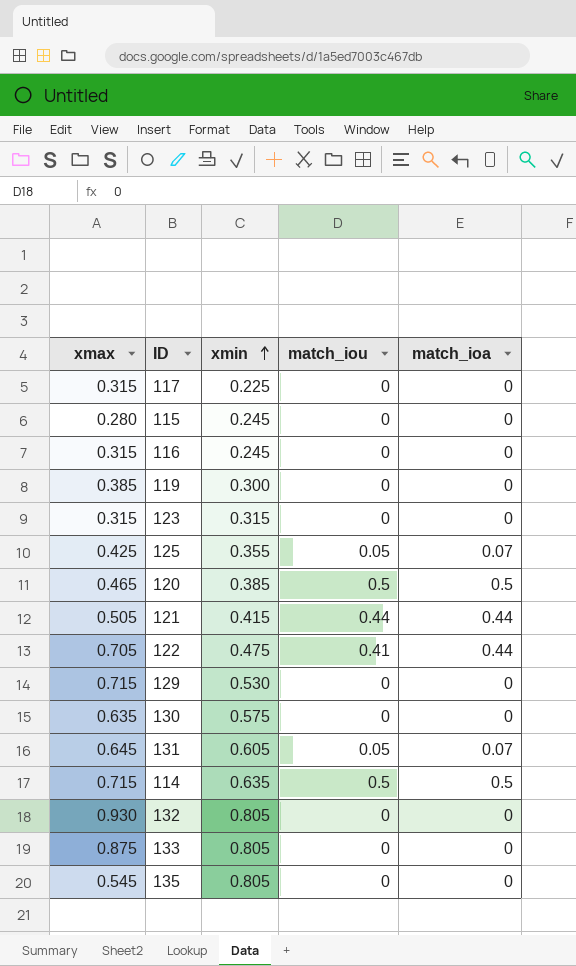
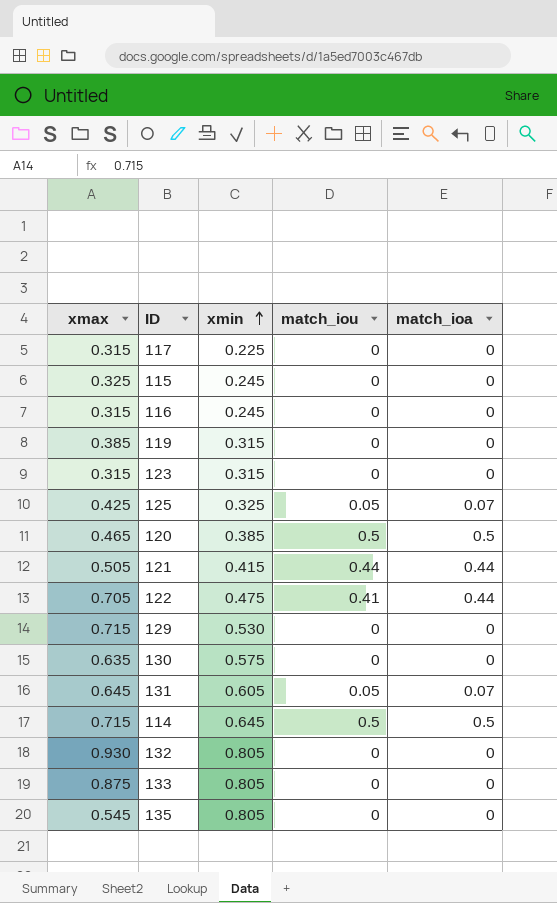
115 | xmax: 0.280 -> 0.325
119 | xmin: 0.300 -> 0.315
125 | xmin: 0.355 -> 0.325
114 | xmin: 0.635 -> 0.645

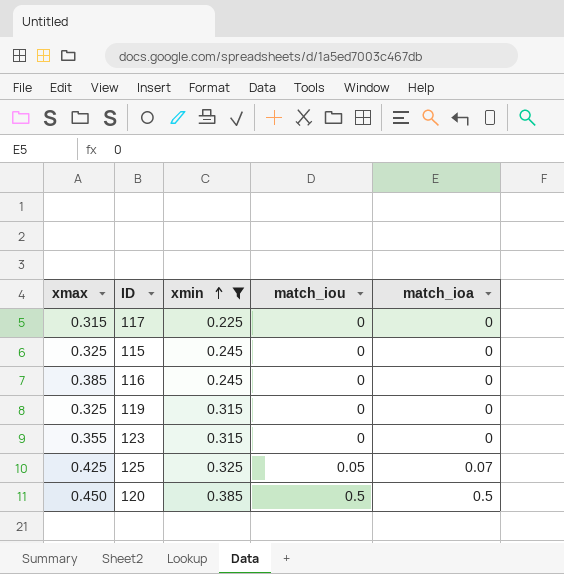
filter: none -> xmin <= 0.385
116 | xmax: 0.315 -> 0.385
119 | xmax: 0.385 -> 0.325
123 | xmax: 0.315 -> 0.355
120 | xmax: 0.465 -> 0.450

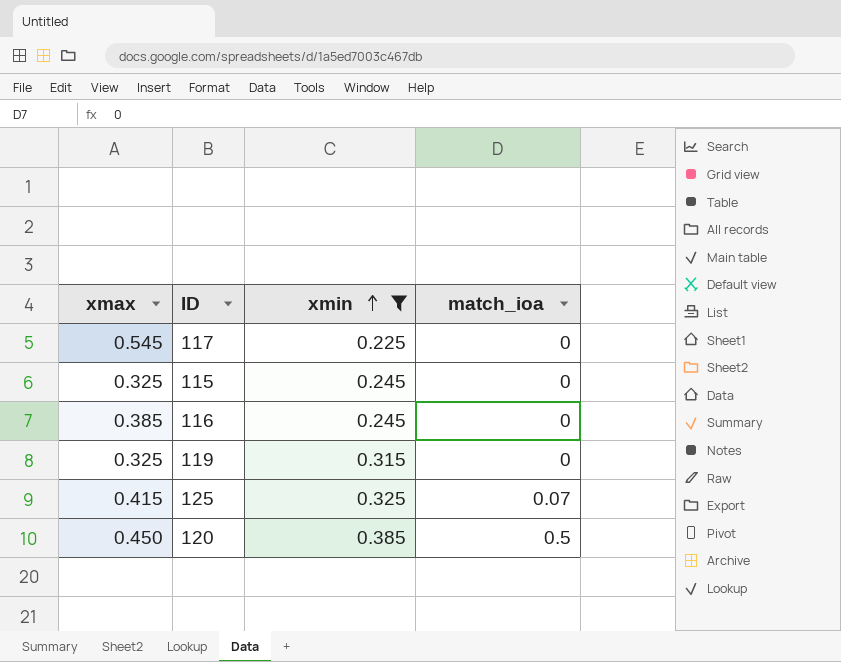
column match_iou | position: 4 -> none
row 123: 0.355 | 0.315 | 0 | 0 -> none
117 | xmax: 0.315 -> 0.545
125 | xmax: 0.425 -> 0.415

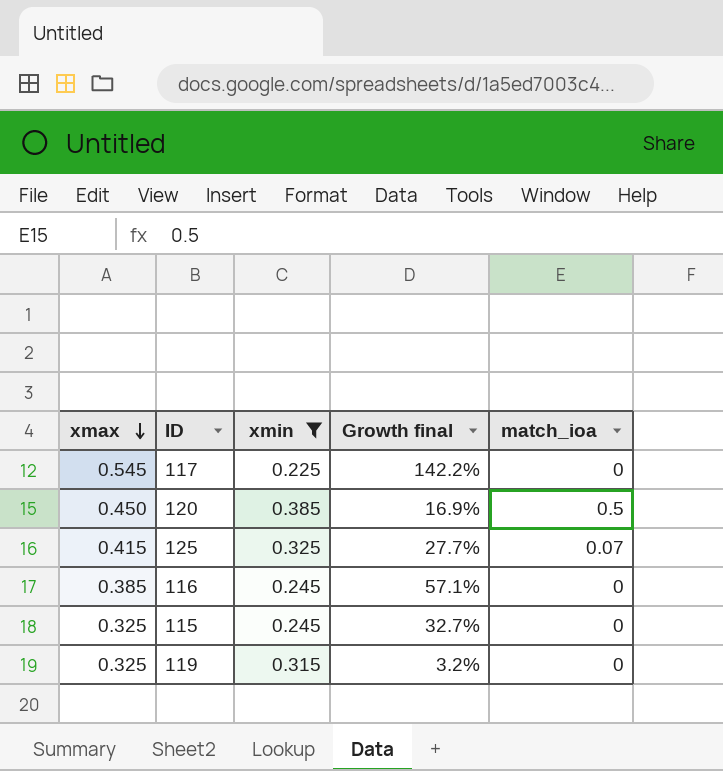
row order: xmin ascending -> xmax descending
column Growth final | formula: none -> ([xmax] - [xmin]) / [xmin]

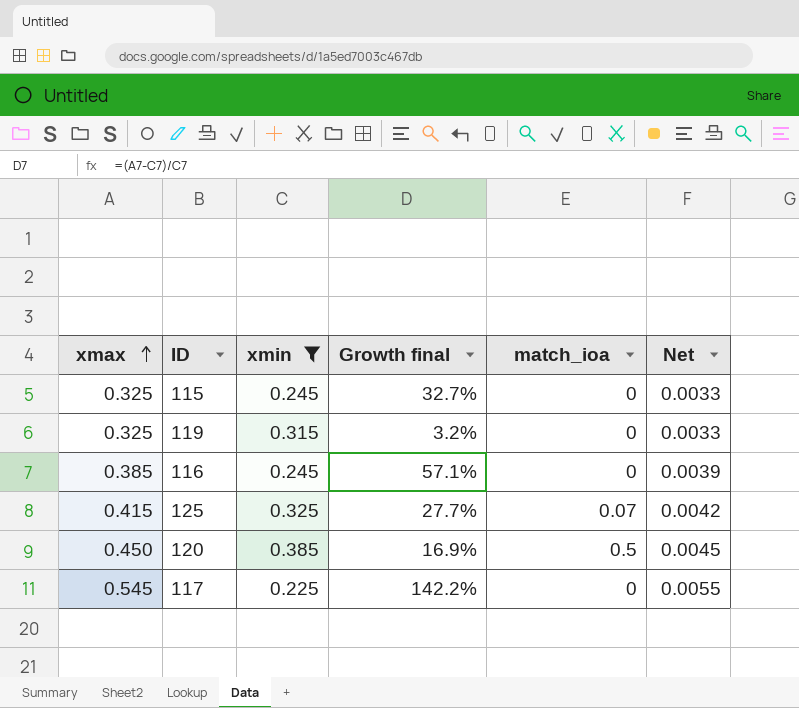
row order: xmax descending -> xmax ascending
column Net | formula: none -> [xmax] * 0.01

